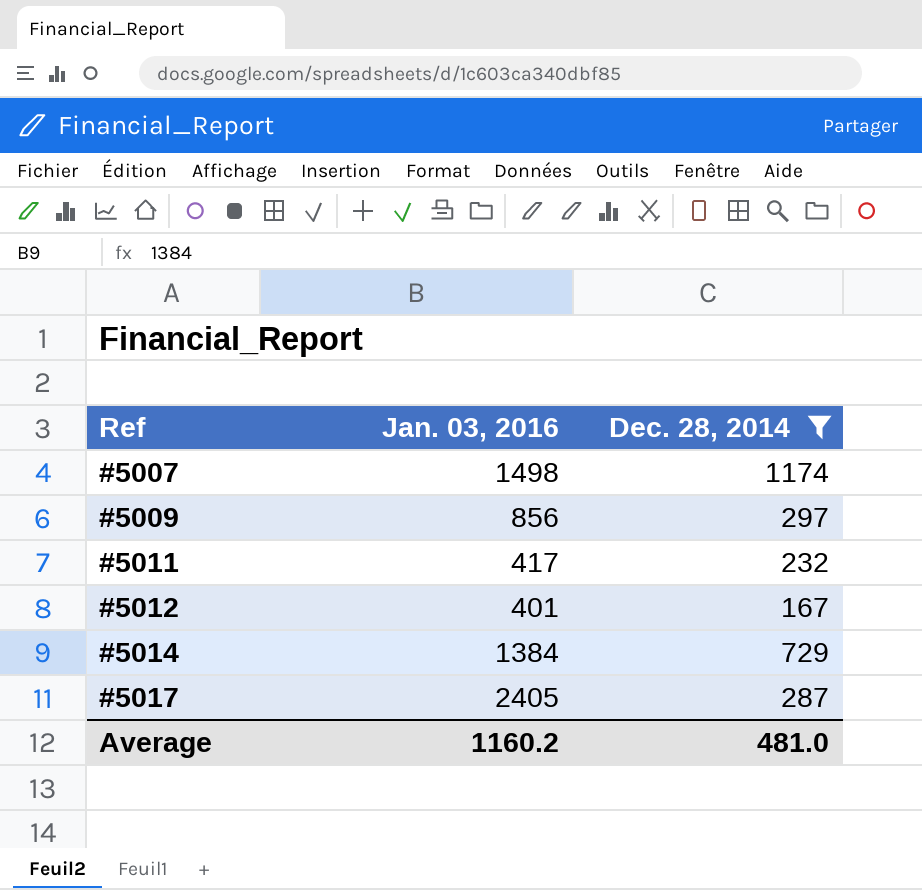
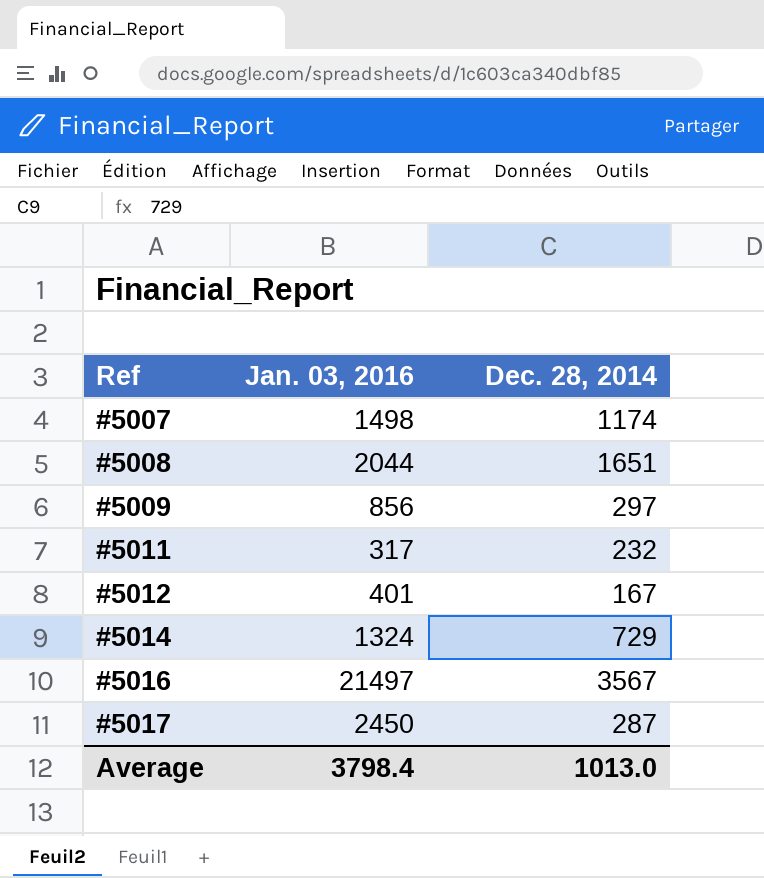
filter: Dec. 28, 2014 <= 1174 -> none
#5011 | Jan. 03, 2016: 417 -> 317
#5014 | Jan. 03, 2016: 1384 -> 1324
#5017 | Jan. 03, 2016: 2405 -> 2450
Average | Jan. 03, 2016: 1160.2 -> 3798.4
Average | Dec. 28, 2014: 481.0 -> 1013.0

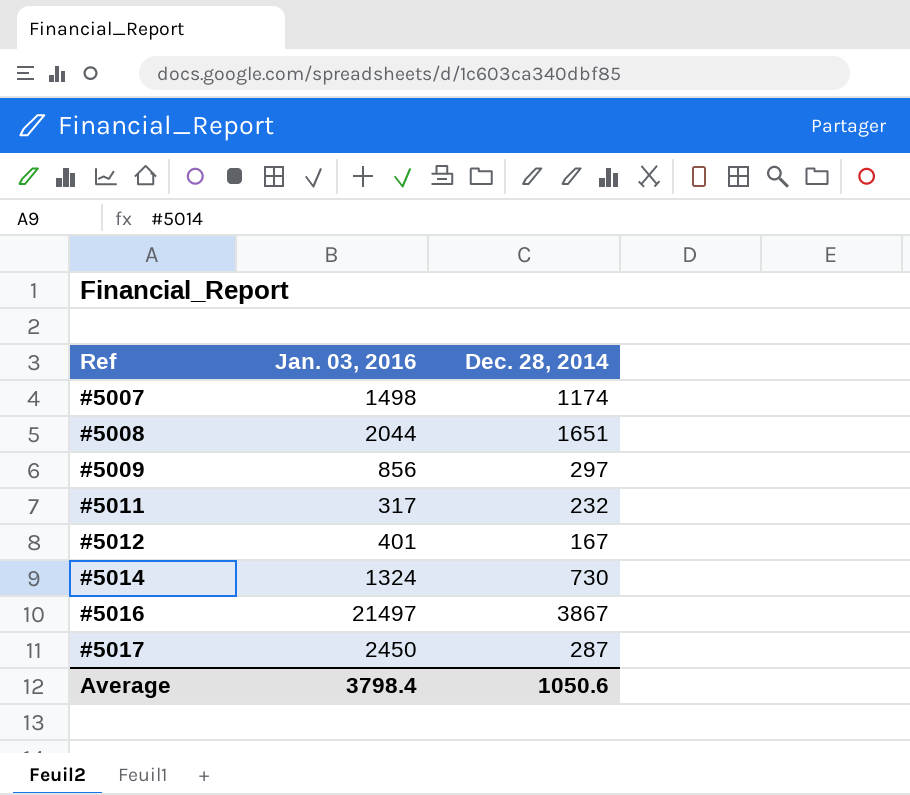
#5014 | Dec. 28, 2014: 729 -> 730
#5016 | Dec. 28, 2014: 3567 -> 3867
Average | Dec. 28, 2014: 1013.0 -> 1050.6

